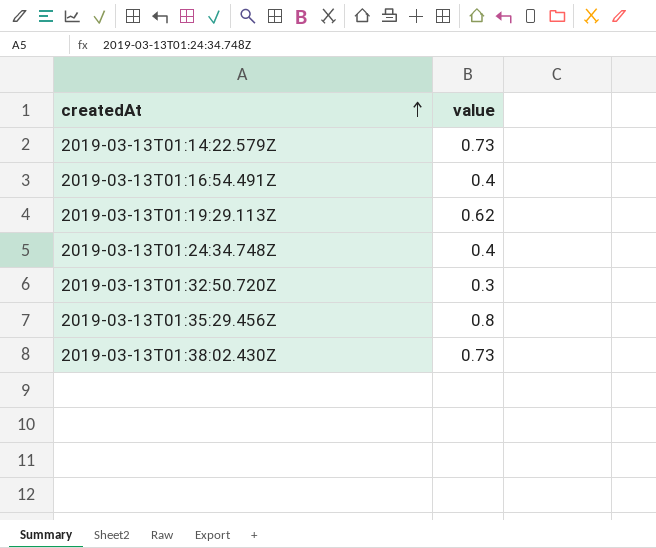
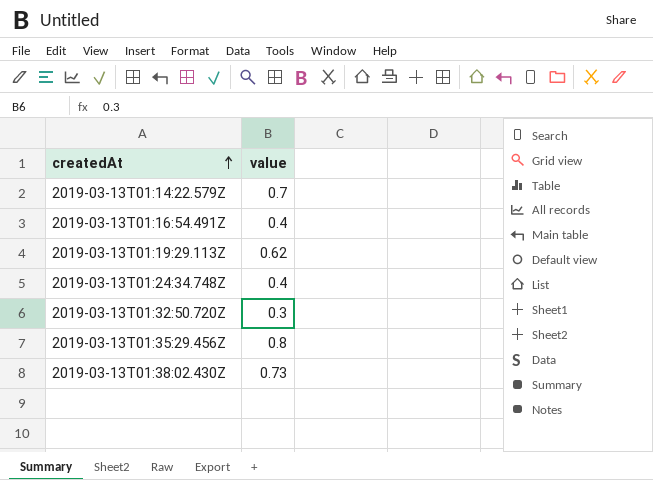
2019-03-13T01:14:22.579Z | value: 0.73 -> 0.7

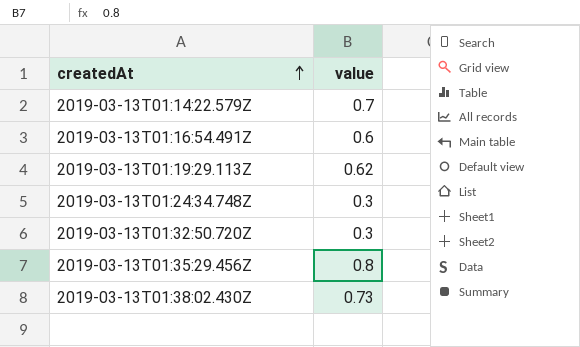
2019-03-13T01:16:54.491Z | value: 0.4 -> 0.6
2019-03-13T01:24:34.748Z | value: 0.4 -> 0.3

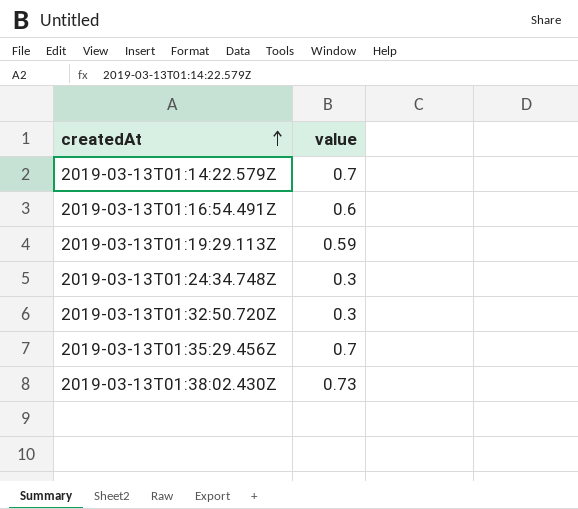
2019-03-13T01:19:29.113Z | value: 0.62 -> 0.59
2019-03-13T01:35:29.456Z | value: 0.8 -> 0.7

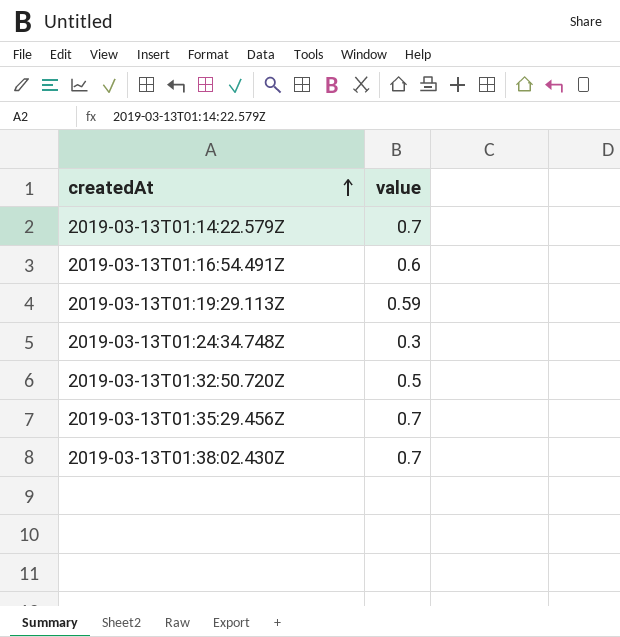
2019-03-13T01:32:50.720Z | value: 0.3 -> 0.5
2019-03-13T01:38:02.430Z | value: 0.73 -> 0.7

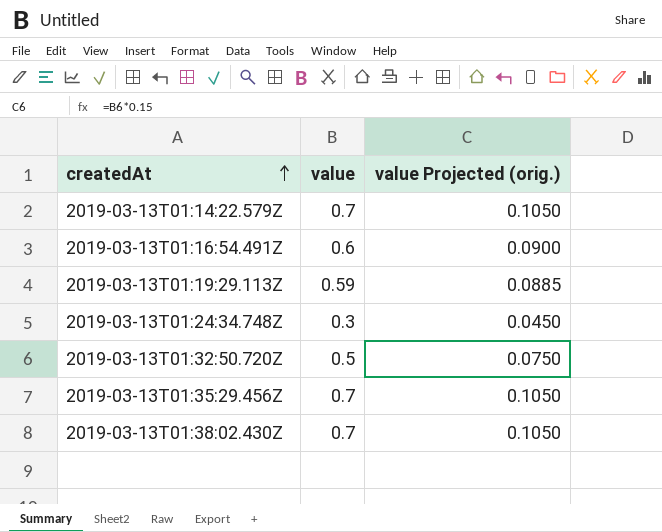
column value Projected (orig.) | formula: none -> [value] * 0.15

